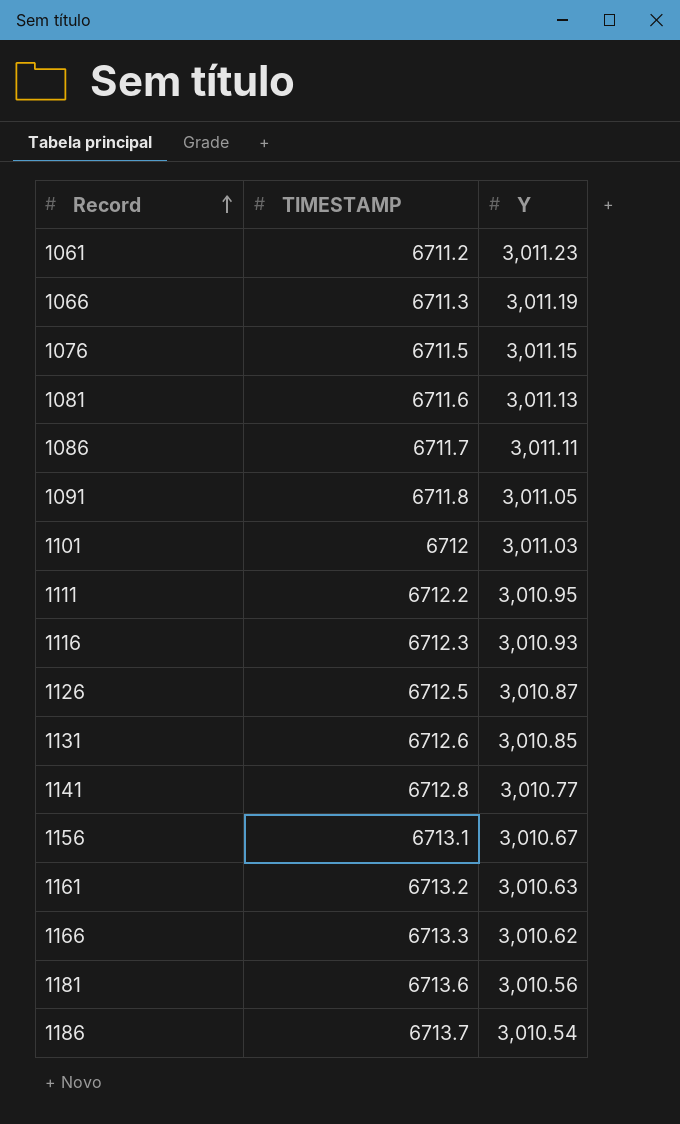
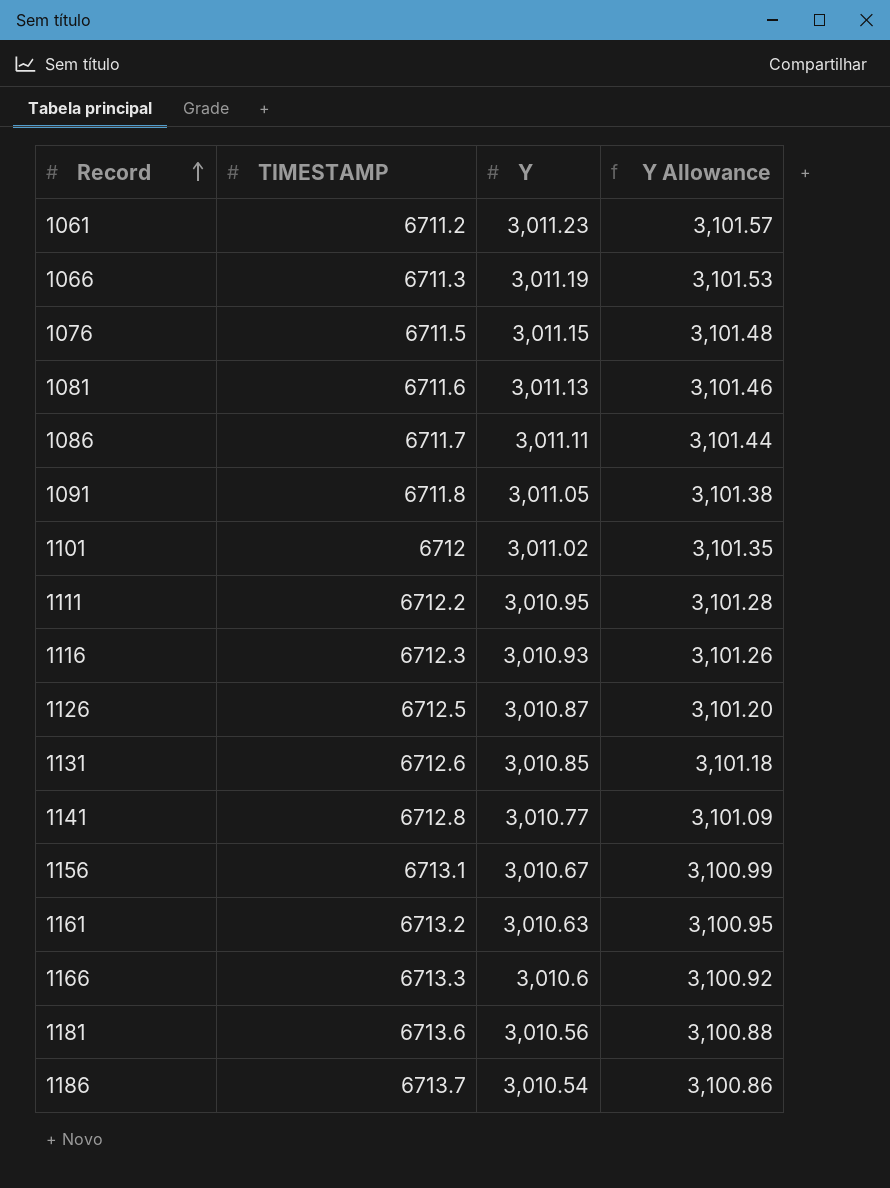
column Y Allowance | formula: none -> [Y] * 1.03
1101 | Y: 3,011.03 -> 3,011.02
1166 | Y: 3,010.62 -> 3,010.6

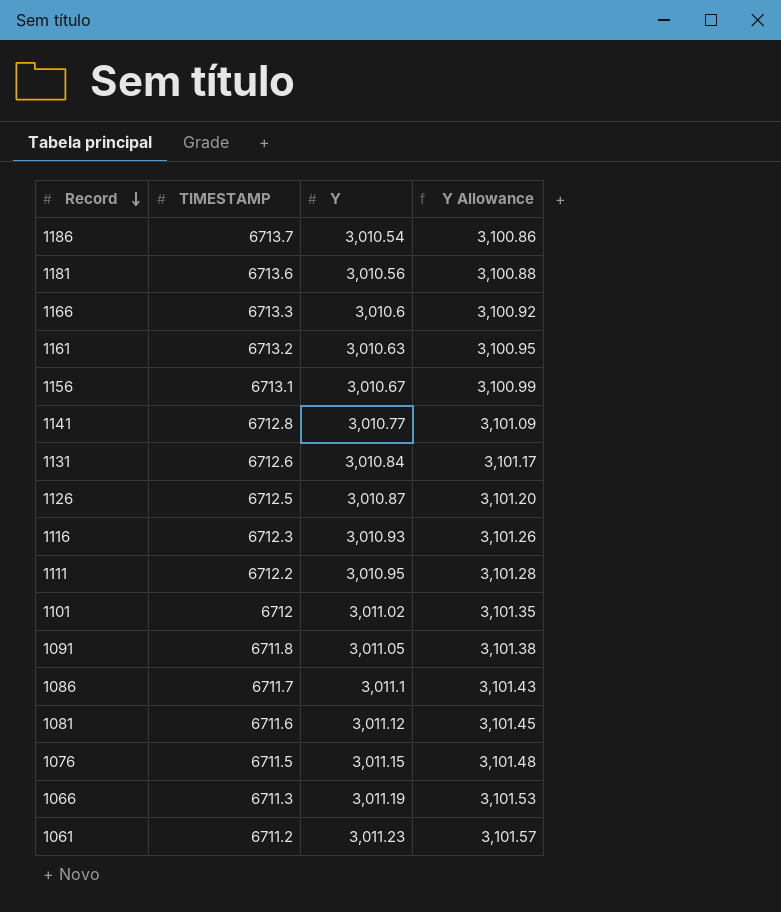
row order: Record ascending -> Record descending
1131 | Y: 3,010.85 -> 3,010.84
1131 | Y Allowance: 3,101.18 -> 3,101.17
1086 | Y: 3,011.11 -> 3,011.1
1086 | Y Allowance: 3,101.44 -> 3,101.43
1081 | Y: 3,011.13 -> 3,011.12
1081 | Y Allowance: 3,101.46 -> 3,101.45

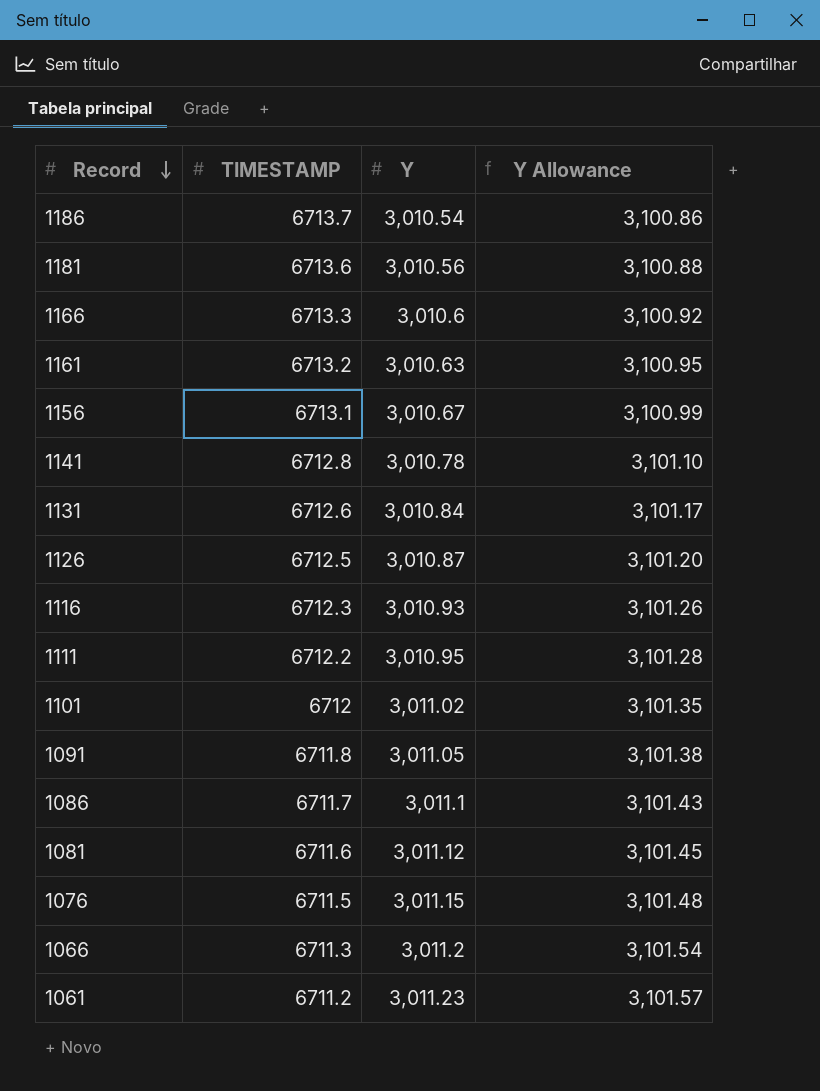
1141 | Y: 3,010.77 -> 3,010.78
1141 | Y Allowance: 3,101.09 -> 3,101.10
1066 | Y: 3,011.19 -> 3,011.2
1066 | Y Allowance: 3,101.53 -> 3,101.54

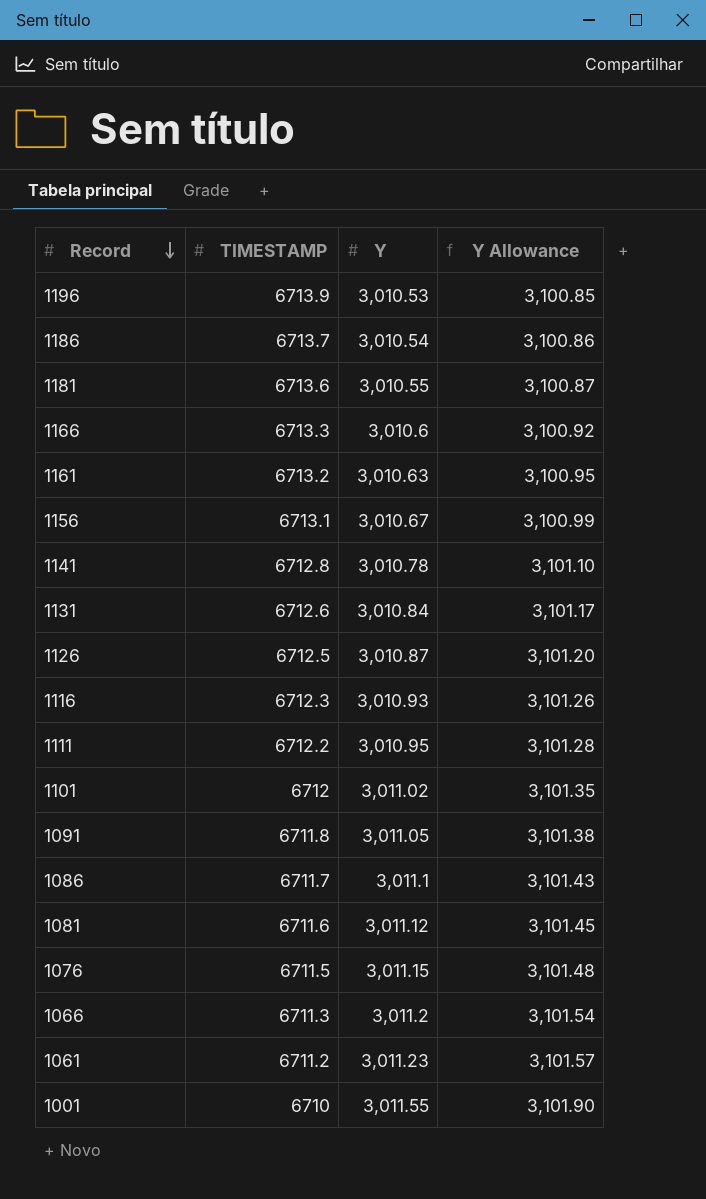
row 1196: none -> 6713.9 | 3,010.53 | 3,100.85
1181 | Y: 3,010.56 -> 3,010.55
1181 | Y Allowance: 3,100.88 -> 3,100.87
row 1001: none -> 6710 | 3,011.55 | 3,101.90

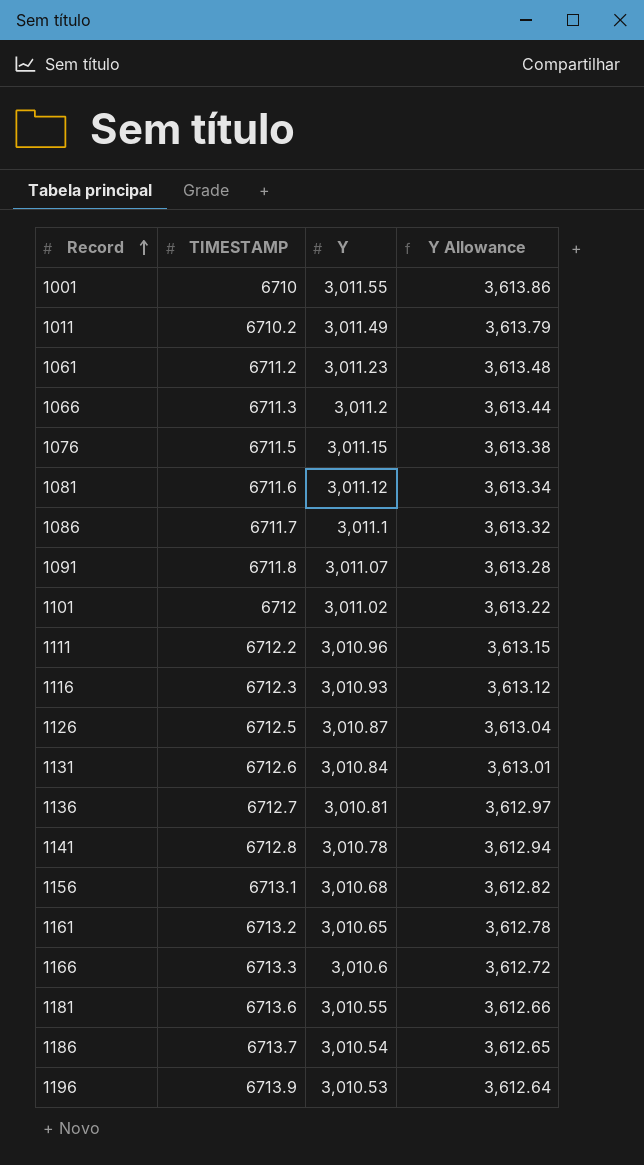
row order: Record descending -> Record ascending
column Y Allowance | formula: [Y] * 1.03 -> [Y] * 1.2
row 1011: none -> 6710.2 | 3,011.49 | 3,613.79
1091 | Y: 3,011.05 -> 3,011.07
1111 | Y: 3,010.95 -> 3,010.96
row 1136: none -> 6712.7 | 3,010.81 | 3,612.97
1156 | Y: 3,010.67 -> 3,010.68
1161 | Y: 3,010.63 -> 3,010.65

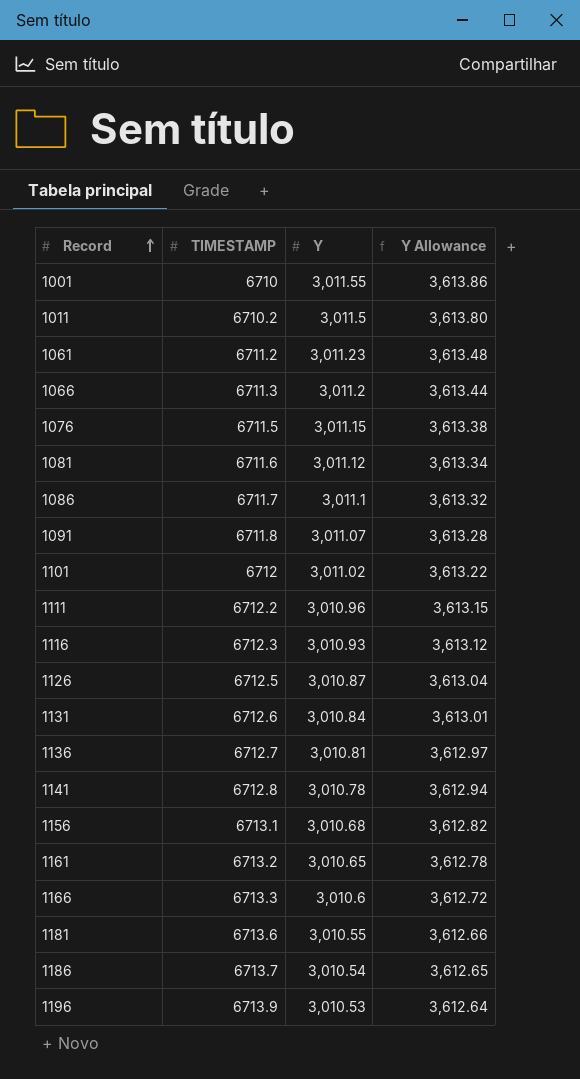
1011 | Y: 3,011.49 -> 3,011.5
1011 | Y Allowance: 3,613.79 -> 3,613.80

